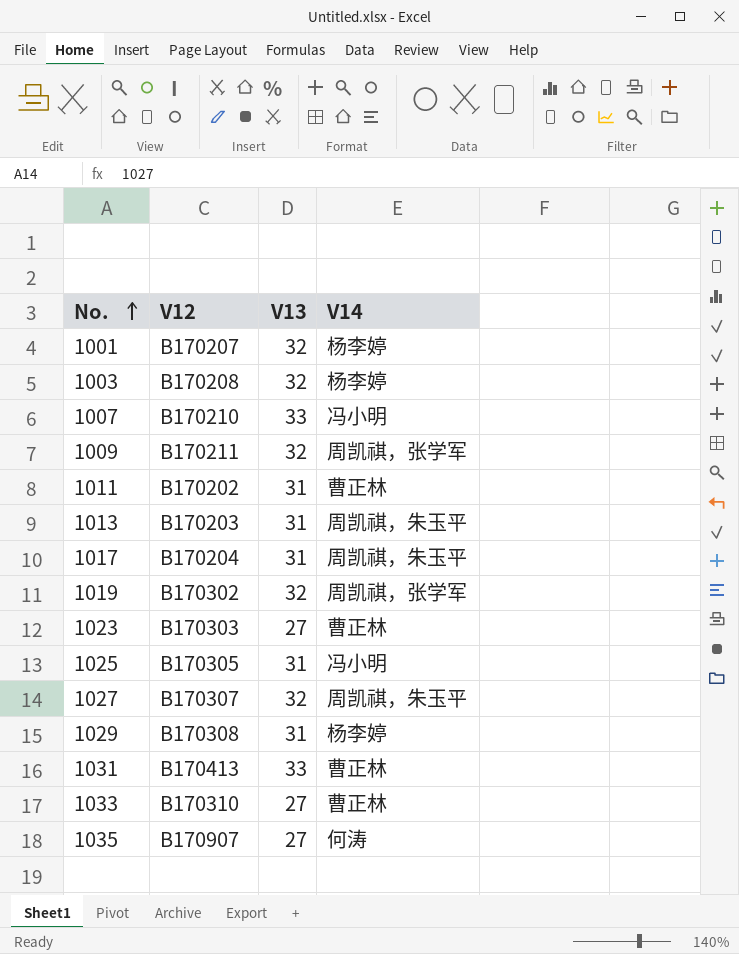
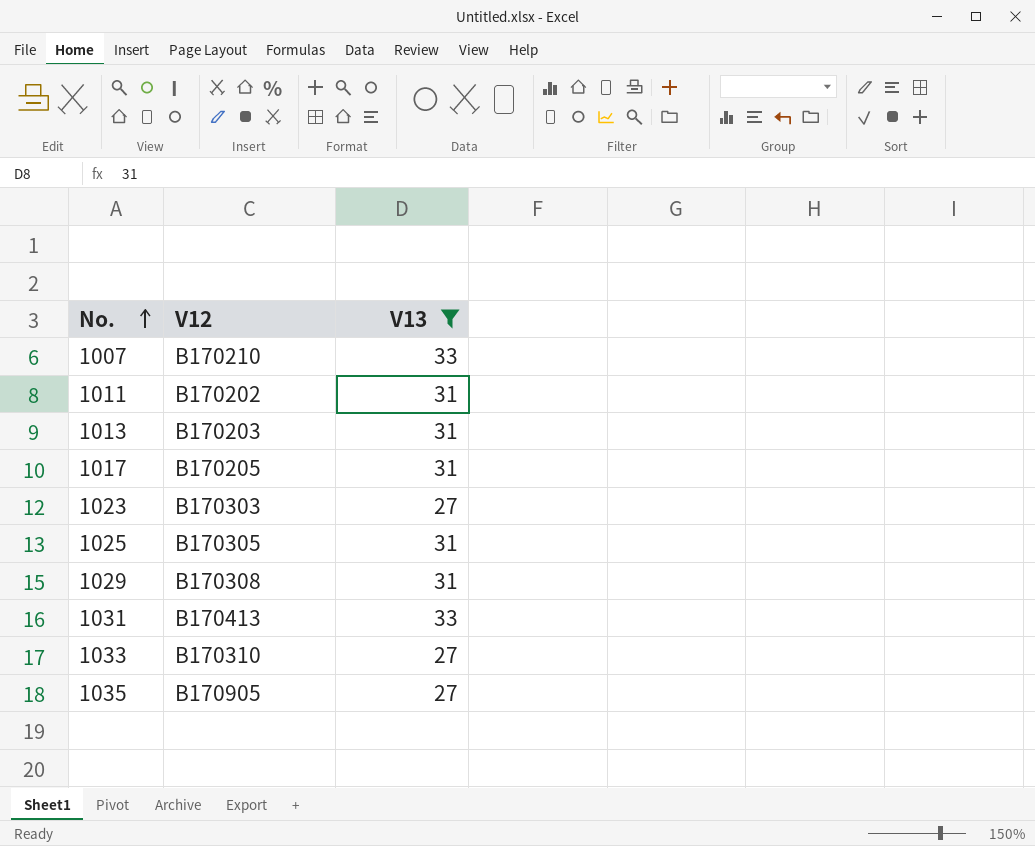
filter: none -> V13 != 32
column V14 | position: 4 -> none
1017 | V12: B170204 -> B170205
1035 | V12: B170907 -> B170905

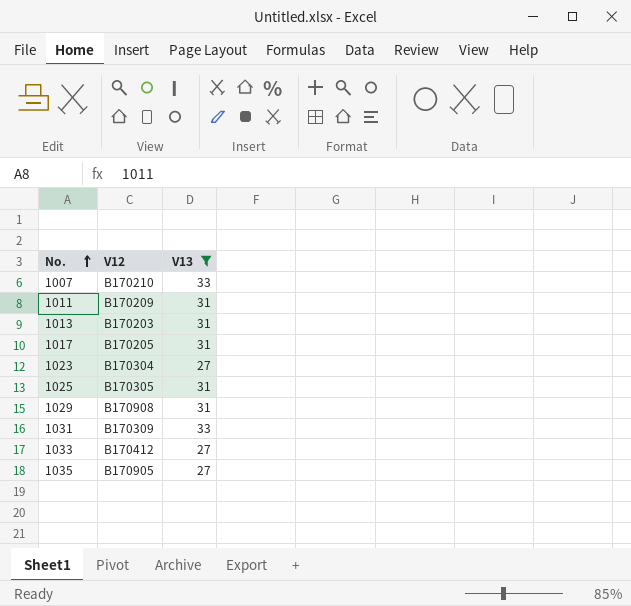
1011 | V12: B170202 -> B170209
1023 | V12: B170303 -> B170304
1029 | V12: B170308 -> B170908
1031 | V12: B170413 -> B170309
1033 | V12: B170310 -> B170412

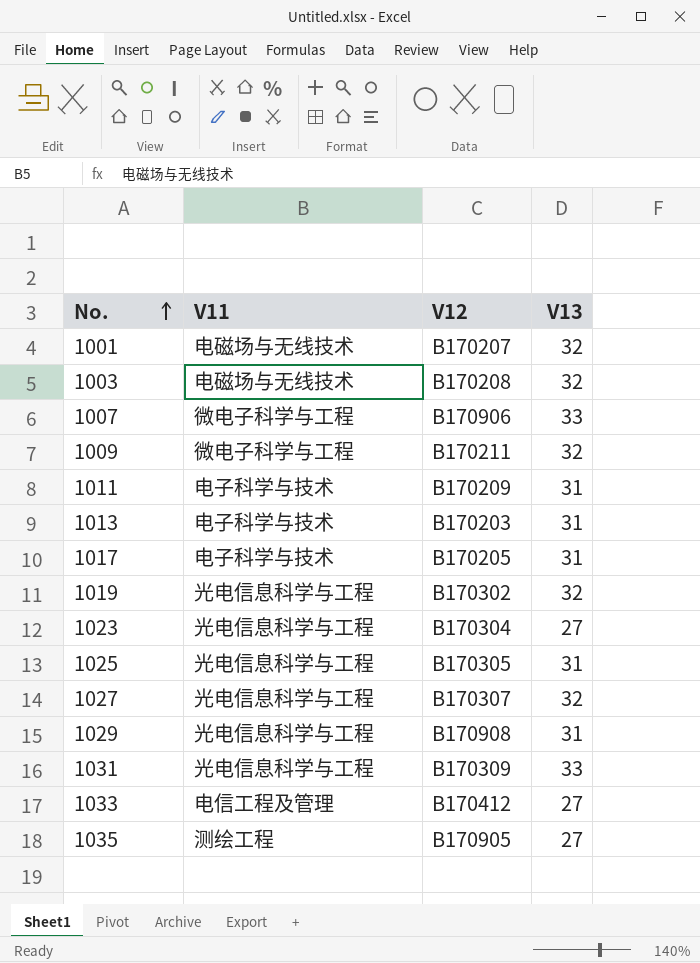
filter: V13 != 32 -> none
column V11 | position: none -> 2
1007 | V12: B170210 -> B170906

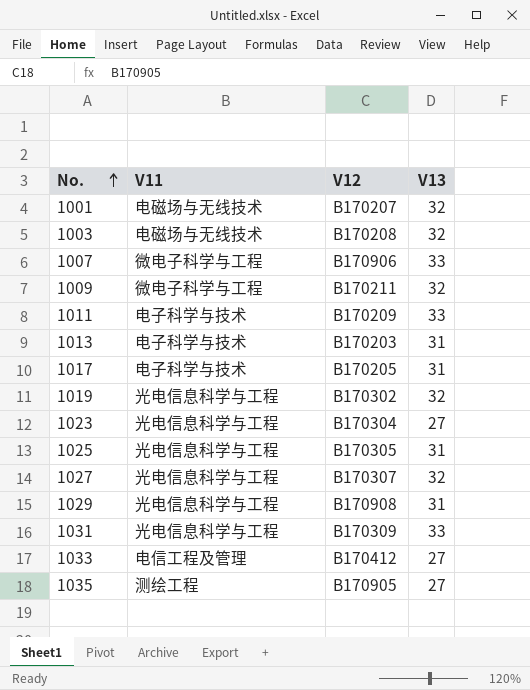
1011 | V13: 31 -> 33

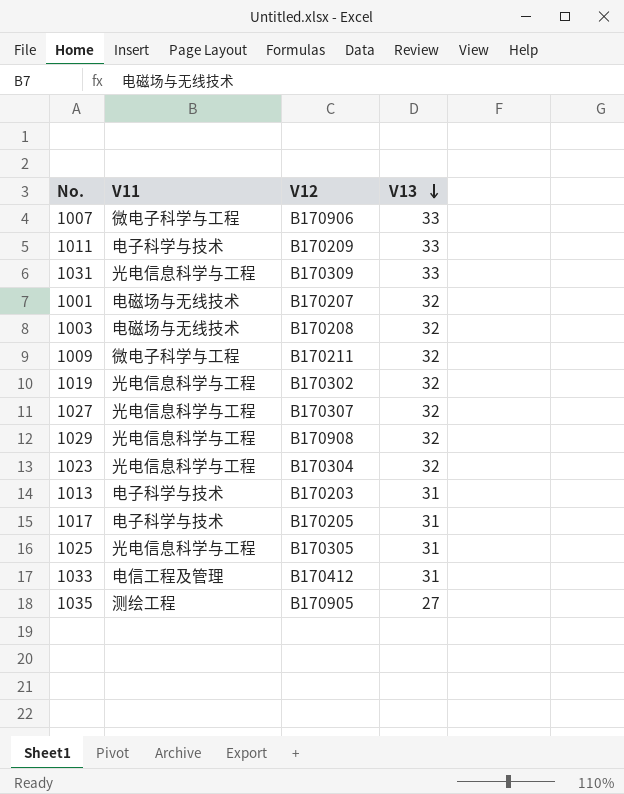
row order: No. ascending -> V13 descending
1029 | V13: 31 -> 32
1023 | V13: 27 -> 32
1033 | V13: 27 -> 31

